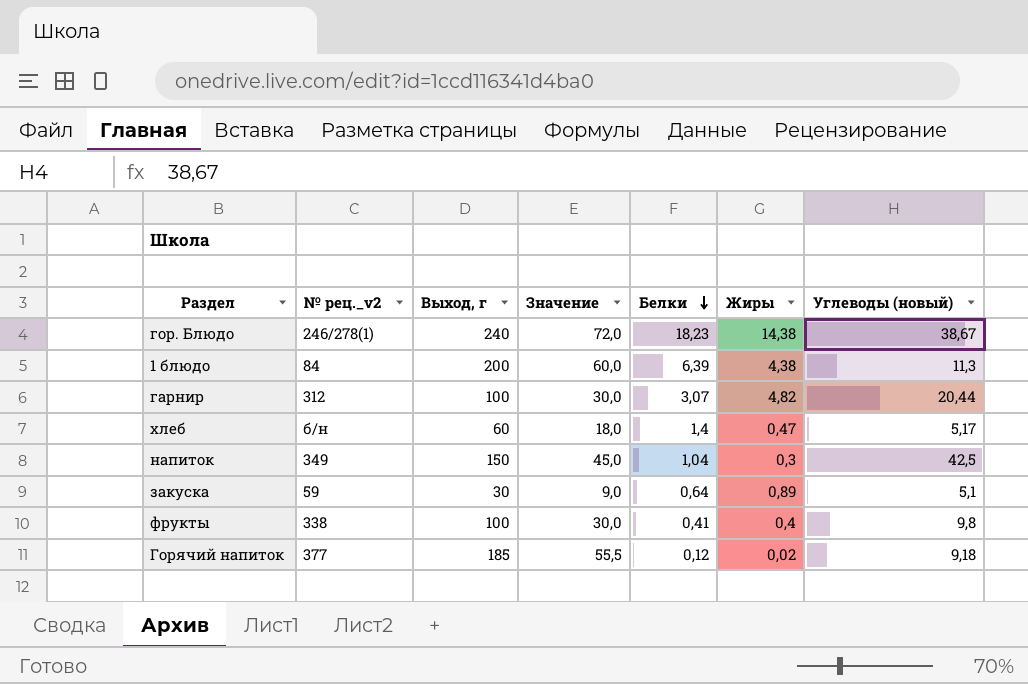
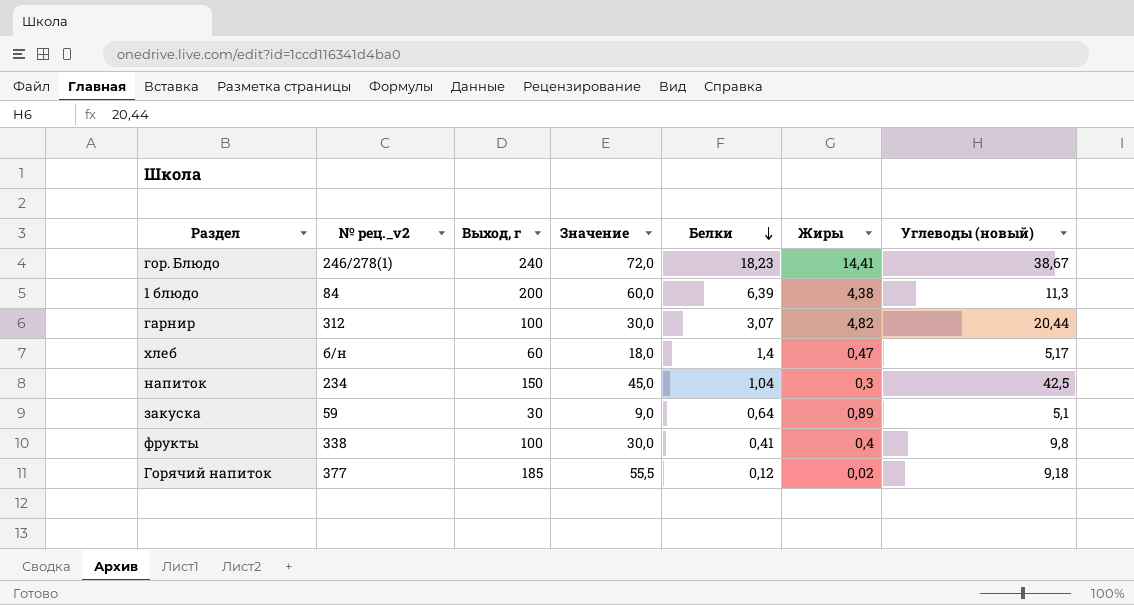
гор. Блюдо | Жиры: 14,38 -> 14,41
напиток | № рец._v2: 349 -> 234

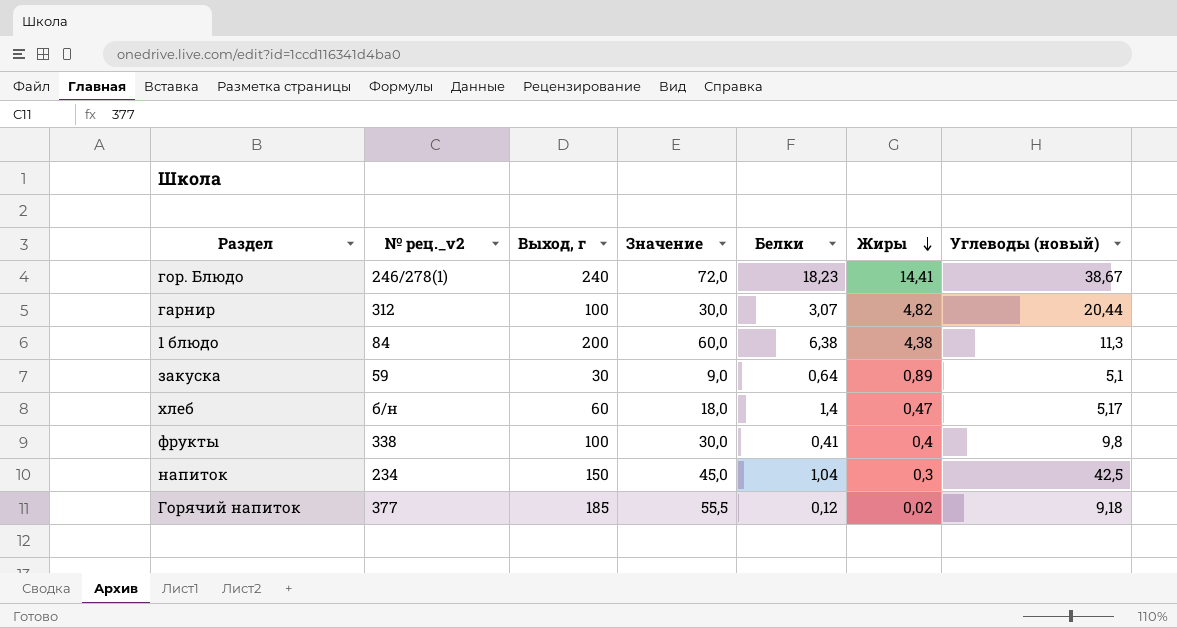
row order: Белки descending -> Жиры descending
1 блюдо | Белки: 6,39 -> 6,38

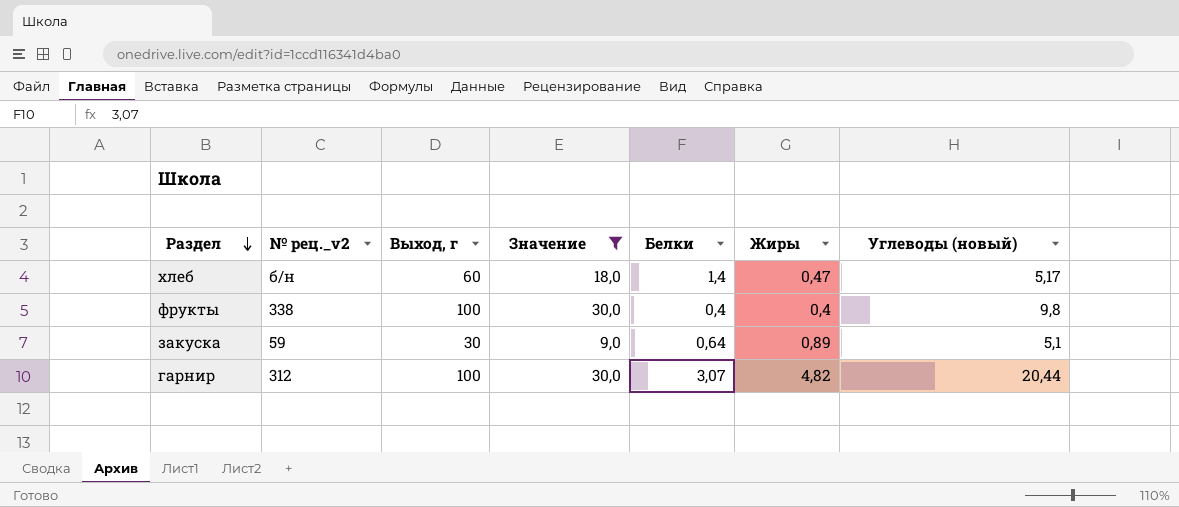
filter: none -> Значение <= 30,0
row order: Жиры descending -> Раздел descending
фрукты | Белки: 0,41 -> 0,4

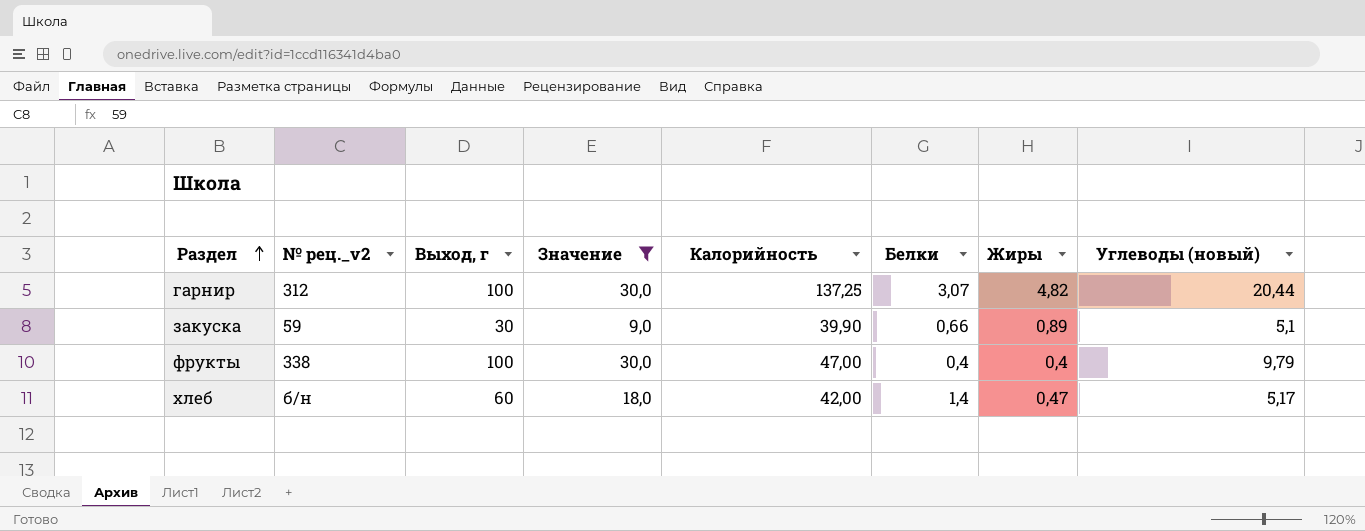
row order: Раздел descending -> Раздел ascending
column Калорийность | position: none -> 5
закуска | Белки: 0,64 -> 0,66
фрукты | Углеводы (новый): 9,8 -> 9,79

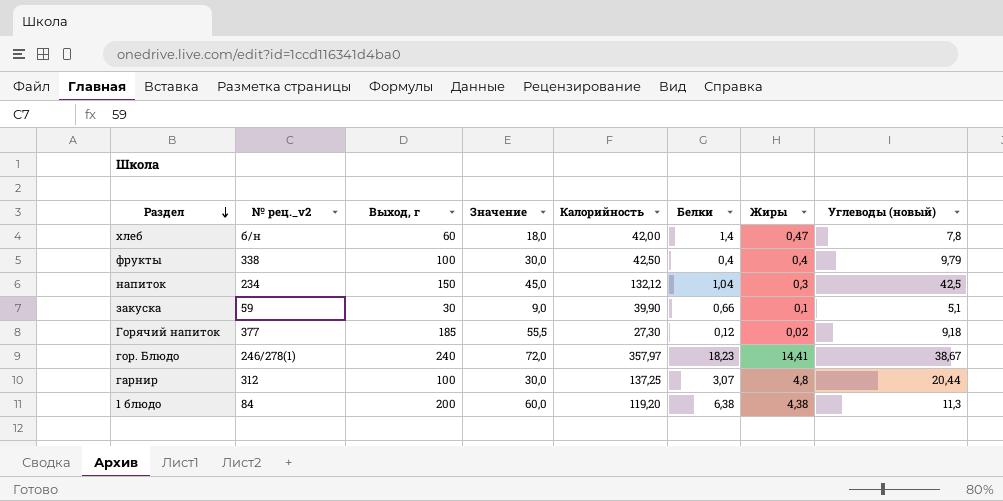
filter: Значение <= 30,0 -> none
row order: Раздел ascending -> Раздел descending
хлеб | Углеводы (новый): 5,17 -> 7,8
фрукты | Калорийность: 47,00 -> 42,50
закуска | Жиры: 0,89 -> 0,1
гарнир | Жиры: 4,82 -> 4,8

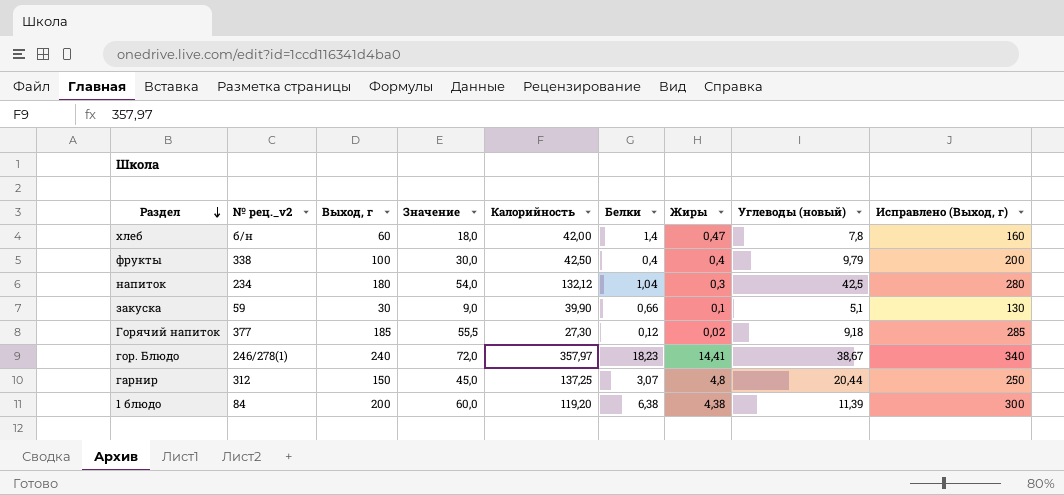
column Исправлено (Выход, г) | formula: none -> [Выход, г] + 100
напиток | Выход, г: 150 -> 180
напиток | Значение: 45,0 -> 54,0
гарнир | Выход, г: 100 -> 150
гарнир | Значение: 30,0 -> 45,0
1 блюдо | Углеводы (новый): 11,3 -> 11,39

